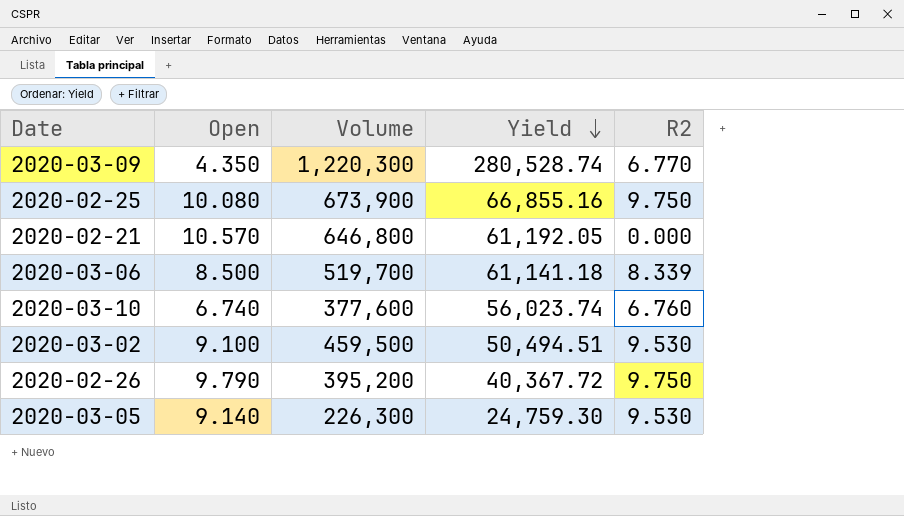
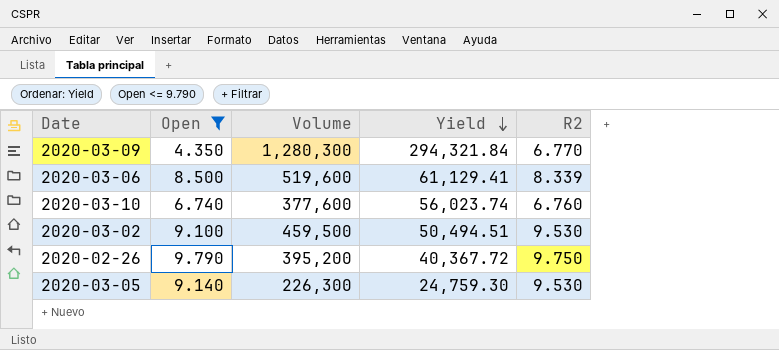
filter: none -> Open <= 9.790
2020-03-09 | Volume: 1,220,300 -> 1,280,300
2020-03-09 | Yield: 280,528.74 -> 294,321.84
2020-03-06 | Volume: 519,700 -> 519,600
2020-03-06 | Yield: 61,141.18 -> 61,129.41

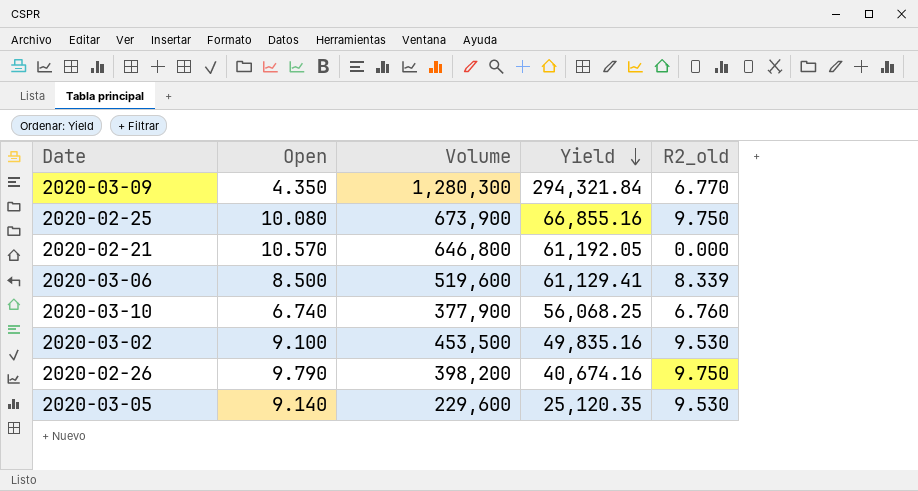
filter: Open <= 9.790 -> none
column name: R2 -> R2_old
2020-03-10 | Volume: 377,600 -> 377,900
2020-03-10 | Yield: 56,023.74 -> 56,068.25
2020-03-02 | Volume: 459,500 -> 453,500
2020-03-02 | Yield: 50,494.51 -> 49,835.16
2020-02-26 | Volume: 395,200 -> 398,200
2020-02-26 | Yield: 40,367.72 -> 40,674.16
2020-03-05 | Volume: 226,300 -> 229,600
2020-03-05 | Yield: 24,759.30 -> 25,120.35

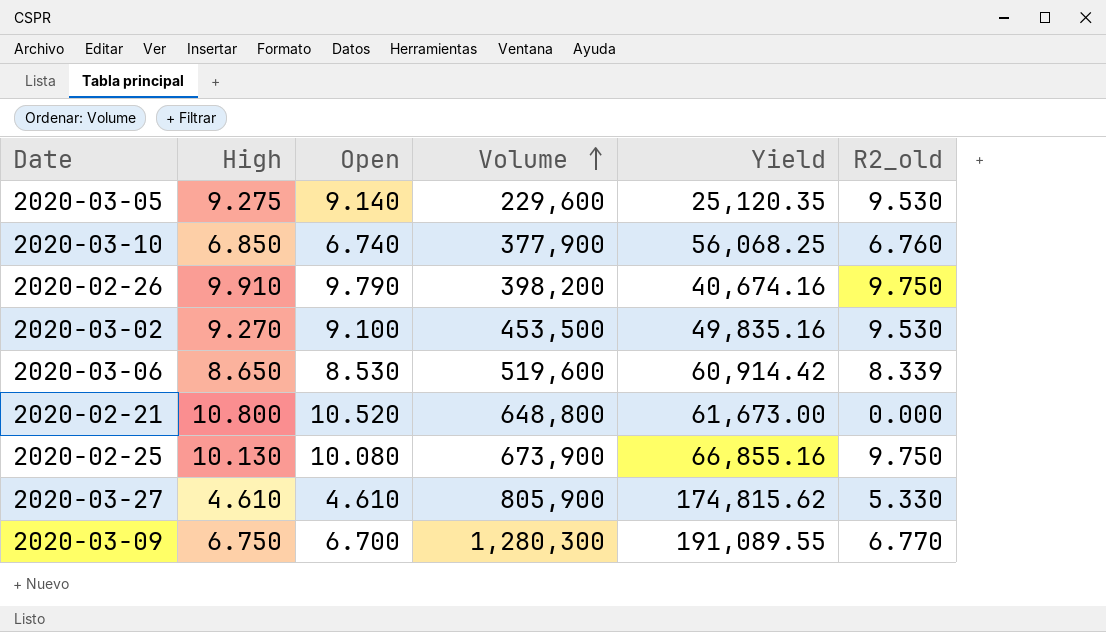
row order: Yield descending -> Volume ascending
column High | position: none -> 2
2020-03-06 | Open: 8.500 -> 8.530
2020-03-06 | Yield: 61,129.41 -> 60,914.42
2020-02-21 | Open: 10.570 -> 10.520
2020-02-21 | Volume: 646,800 -> 648,800
2020-02-21 | Yield: 61,192.05 -> 61,673.00
row 2020-03-27: none -> 4.610 | 4.610 | 805,900 | 174,815.62 | 5.330
2020-03-09 | Open: 4.350 -> 6.700
2020-03-09 | Yield: 294,321.84 -> 191,089.55

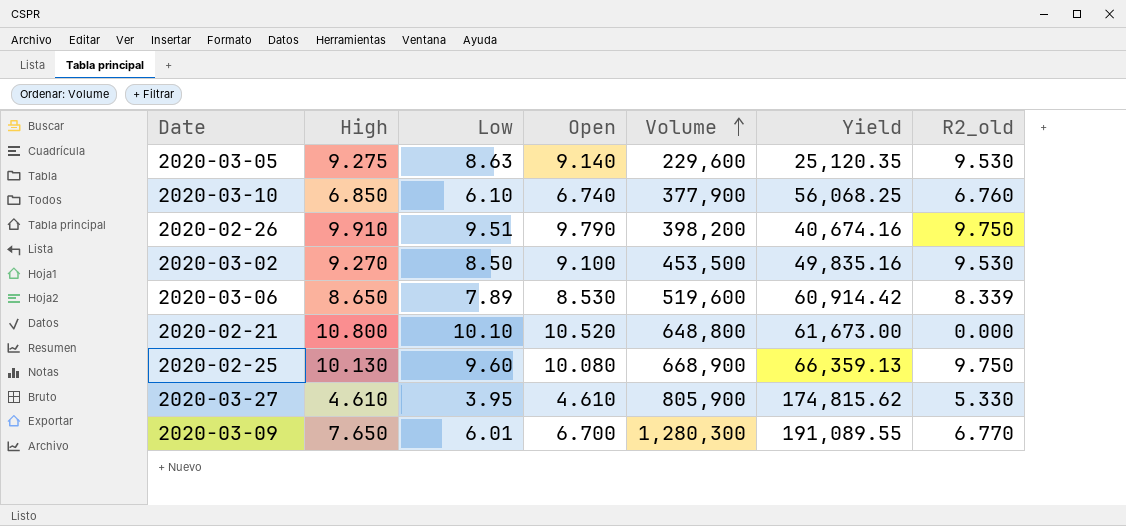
column Low | position: none -> 3
2020-02-25 | Volume: 673,900 -> 668,900
2020-02-25 | Yield: 66,855.16 -> 66,359.13
2020-03-09 | High: 6.750 -> 7.650

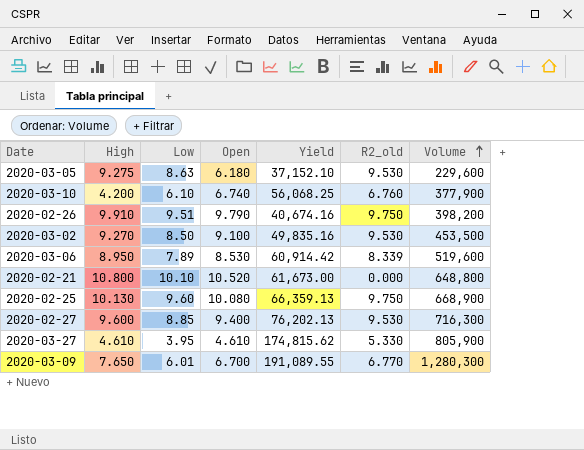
column Volume | position: 5 -> 7
2020-03-05 | Open: 9.140 -> 6.180
2020-03-05 | Yield: 25,120.35 -> 37,152.10
2020-03-10 | High: 6.850 -> 4.200
2020-03-06 | High: 8.650 -> 8.950
row 2020-02-27: none -> 9.600 | 8.85 | 9.400 | 76,202.13 | 9.530 | 716,300

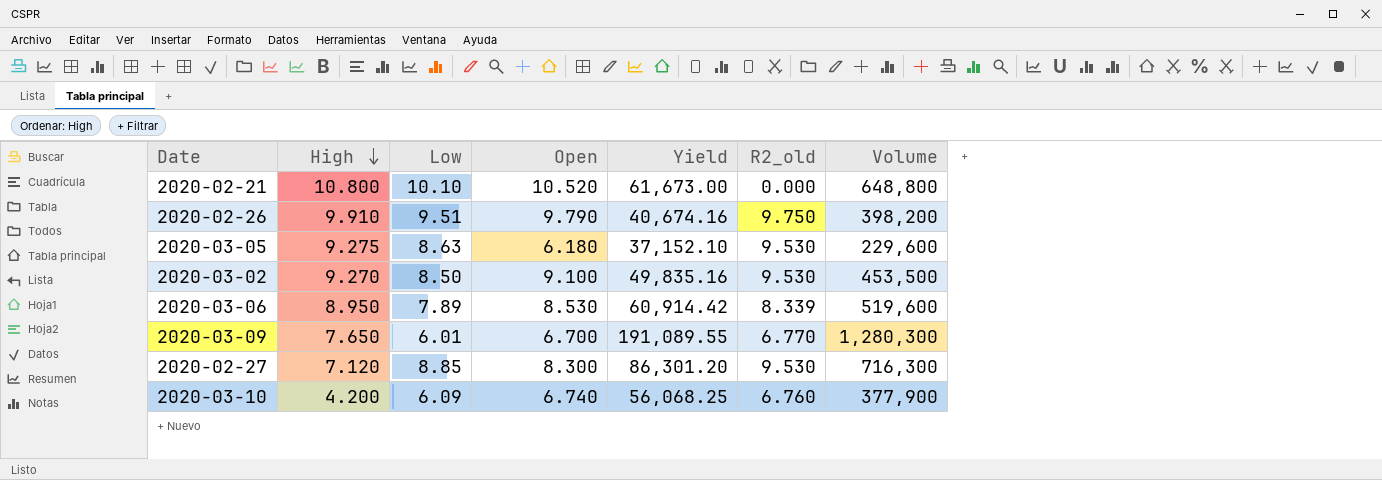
row order: Volume ascending -> High descending
row 2020-02-25: 10.130 | 9.60 | 10.080 | 66,359.13 | 9.750 | 668,900 -> none
row 2020-03-27: 4.610 | 3.95 | 4.610 | 174,815.62 | 5.330 | 805,900 -> none
2020-02-27 | High: 9.600 -> 7.120
2020-02-27 | Open: 9.400 -> 8.300
2020-02-27 | Yield: 76,202.13 -> 86,301.20
2020-03-10 | Low: 6.10 -> 6.09

